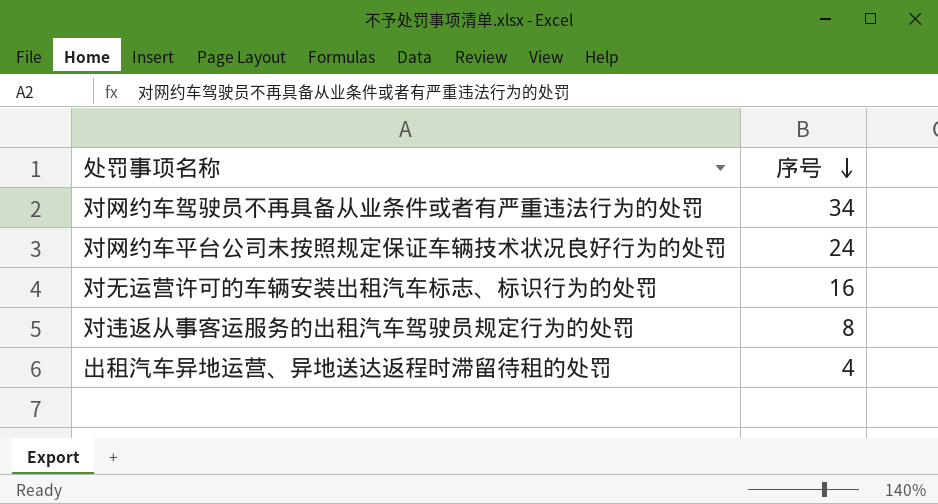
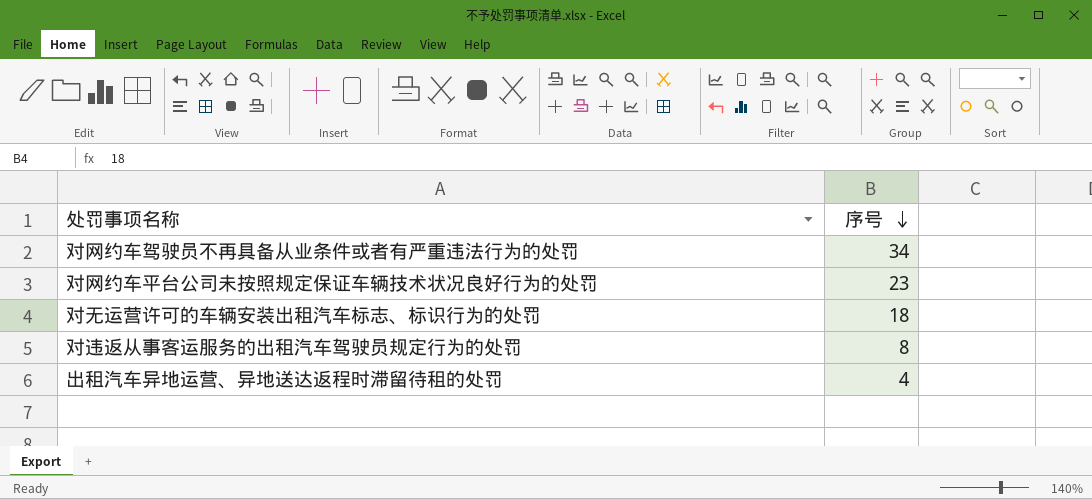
对网约车平台公司未按照规定保证车辆技术状况良好行为的处罚 | 序号: 24 -> 23
对无运营许可的车辆安装出租汽车标志、标识行为的处罚 | 序号: 16 -> 18

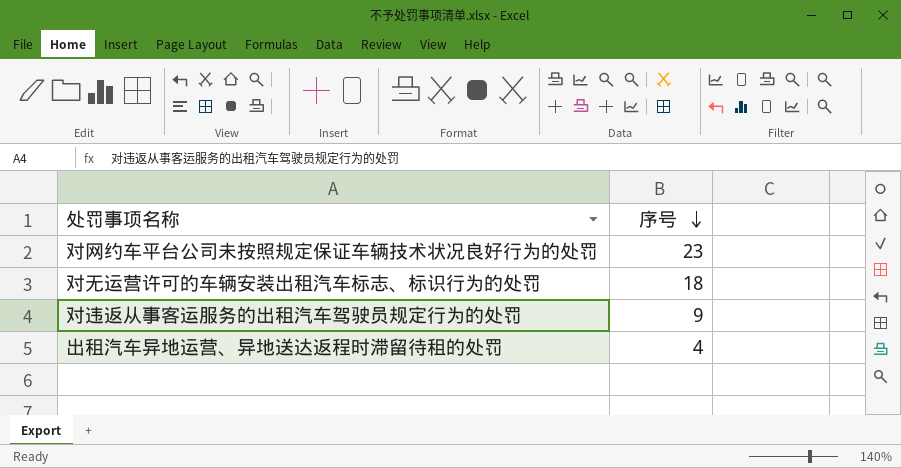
row 对网约车驾驶员不再具备从业条件或者有严重违法行为的处罚: 34 -> none
对违返从事客运服务的出租汽车驾驶员规定行为的处罚 | 序号: 8 -> 9

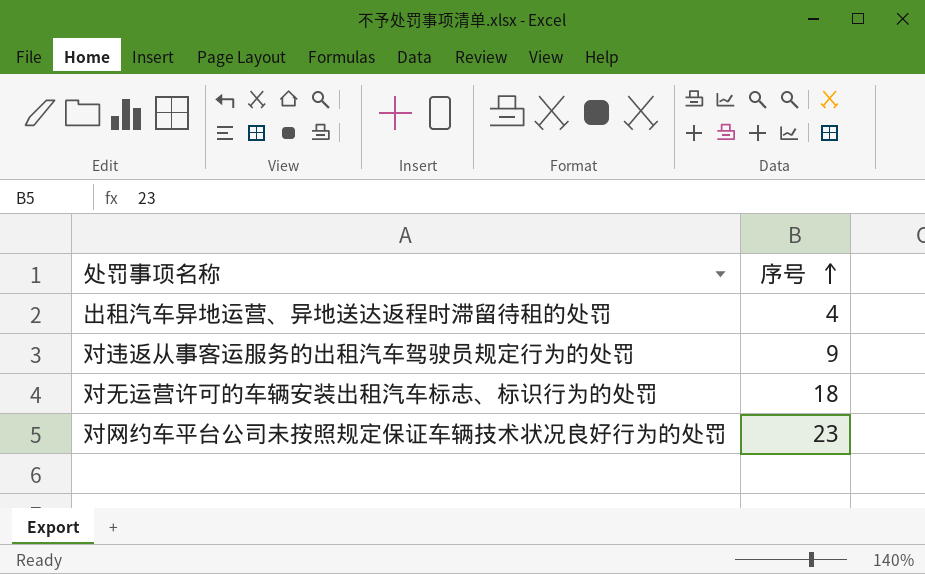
row order: 序号 descending -> 序号 ascending

